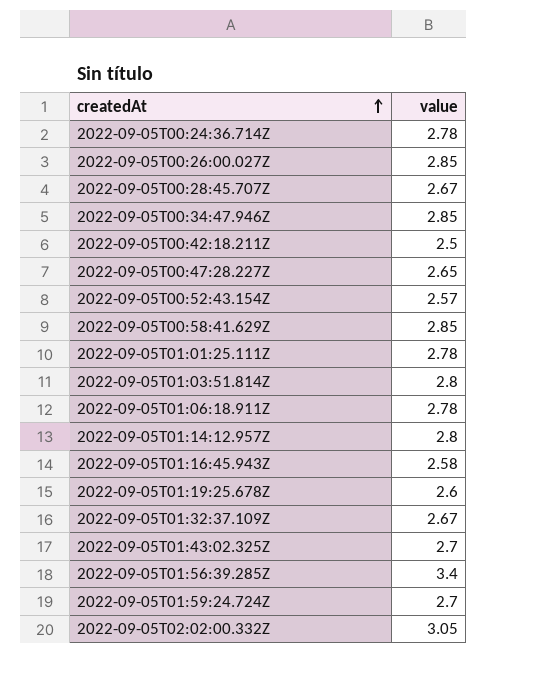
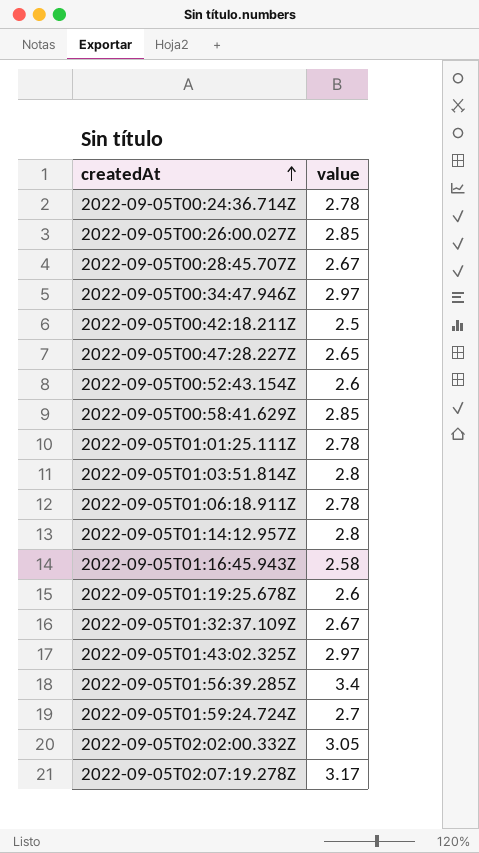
2022-09-05T00:34:47.946Z | value: 2.85 -> 2.97
2022-09-05T00:52:43.154Z | value: 2.57 -> 2.6
2022-09-05T01:43:02.325Z | value: 2.7 -> 2.97
row 2022-09-05T02:07:19.278Z: none -> 3.17

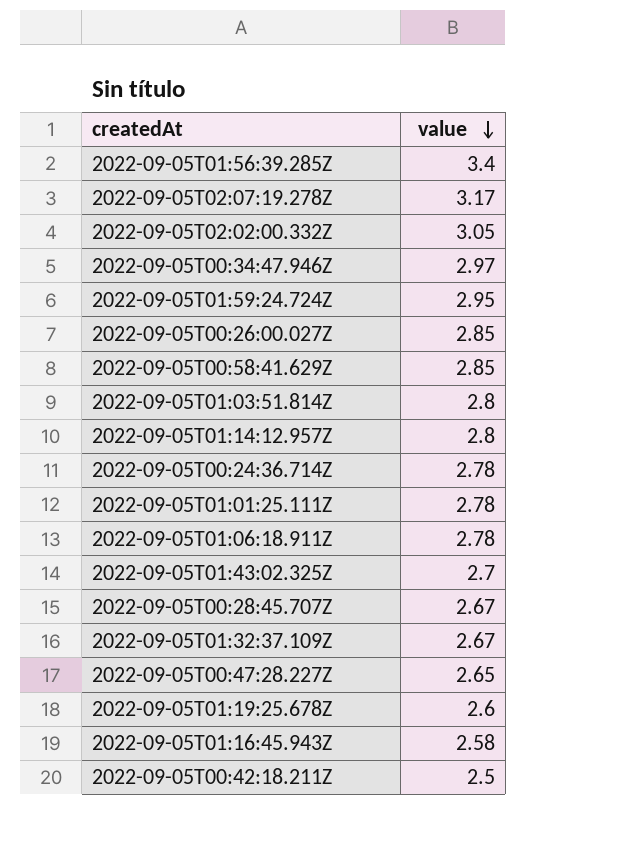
row order: createdAt ascending -> value descending
row 2022-09-05T00:52:43.154Z: 2.6 -> none
2022-09-05T01:59:24.724Z | value: 2.7 -> 2.95
2022-09-05T01:43:02.325Z | value: 2.97 -> 2.7

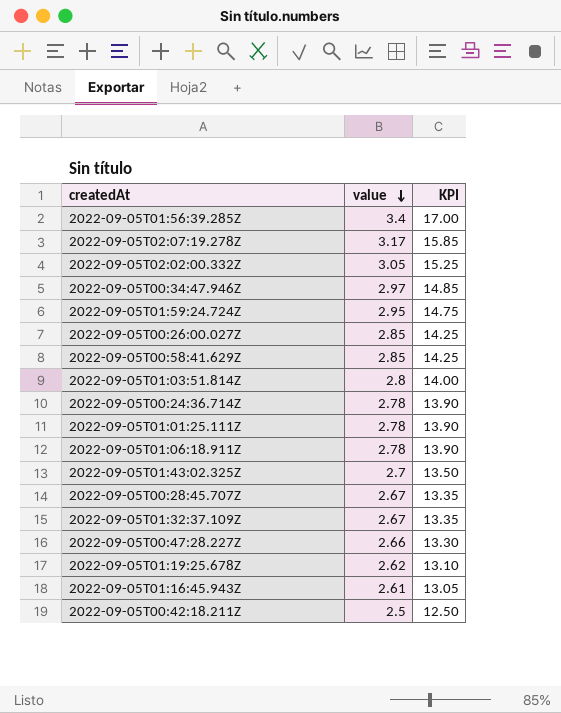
column KPI | formula: none -> [value] * 5
row 2022-09-05T01:14:12.957Z: 2.8 -> none
2022-09-05T00:47:28.227Z | value: 2.65 -> 2.66
2022-09-05T01:19:25.678Z | value: 2.6 -> 2.62
2022-09-05T01:16:45.943Z | value: 2.58 -> 2.61

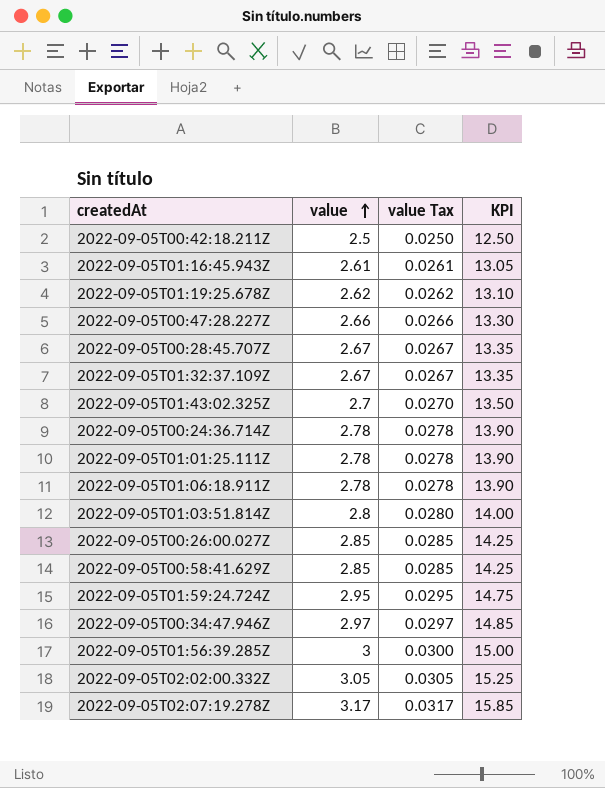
row order: value descending -> value ascending
column value Tax | formula: none -> [value] * 0.01
2022-09-05T01:56:39.285Z | value: 3.4 -> 3
2022-09-05T01:56:39.285Z | KPI: 17.00 -> 15.00

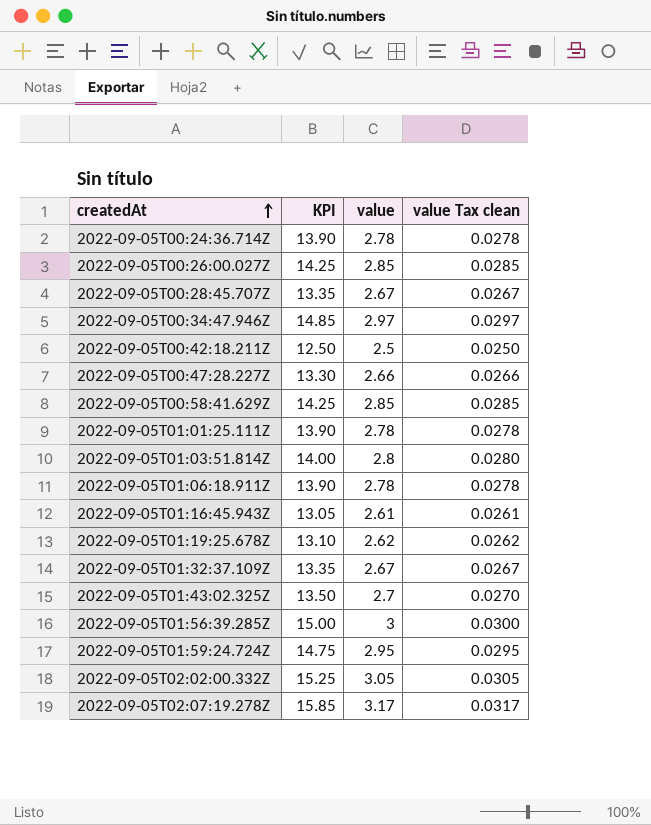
row order: value ascending -> createdAt ascending
column KPI | position: 4 -> 2
column name: value Tax -> value Tax clean

